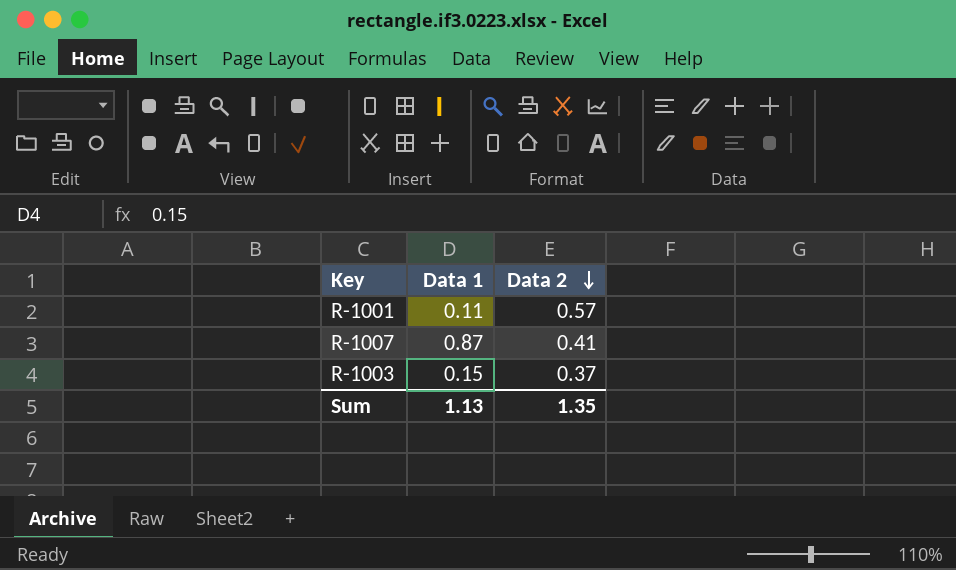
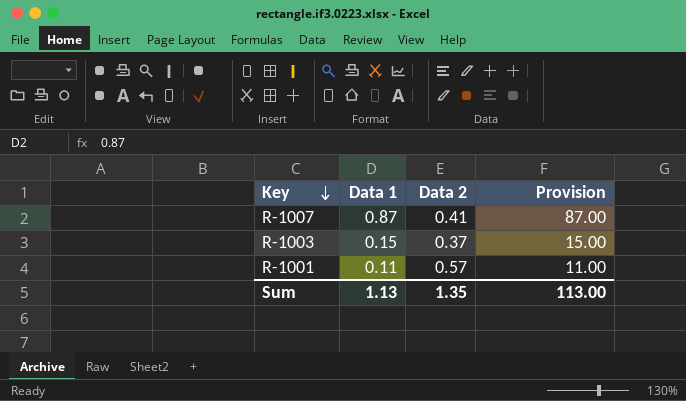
row order: Data 2 descending -> Key descending
column Provision | formula: none -> [Data 1] * 100

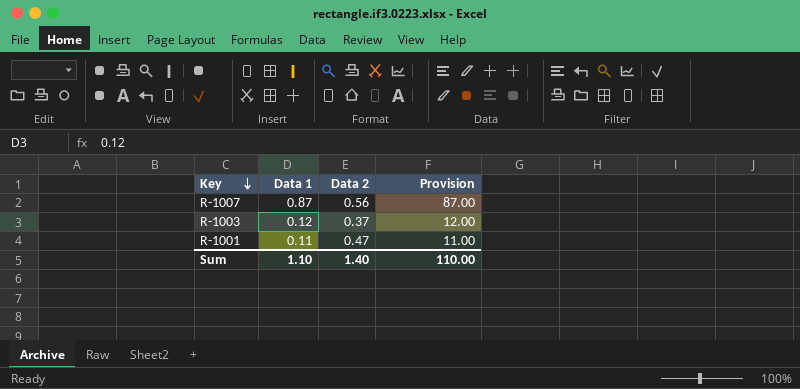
R-1007 | Data 2: 0.41 -> 0.56
R-1003 | Data 1: 0.15 -> 0.12
R-1003 | Provision: 15.00 -> 12.00
R-1001 | Data 2: 0.57 -> 0.47
Sum | Data 1: 1.13 -> 1.10
Sum | Data 2: 1.35 -> 1.40
Sum | Provision: 113.00 -> 110.00

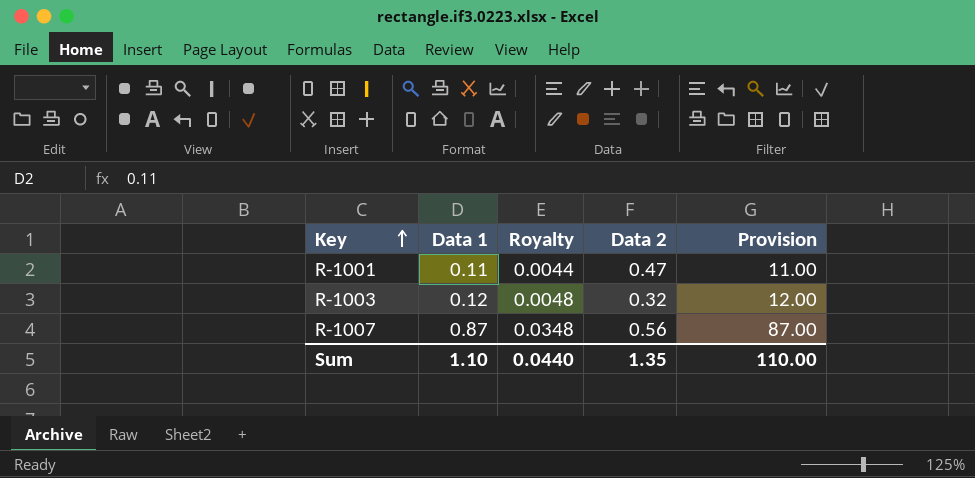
row order: Key descending -> Key ascending
column Royalty | formula: none -> [Data 1] * 0.04
R-1003 | Data 2: 0.37 -> 0.32
Sum | Data 2: 1.40 -> 1.35

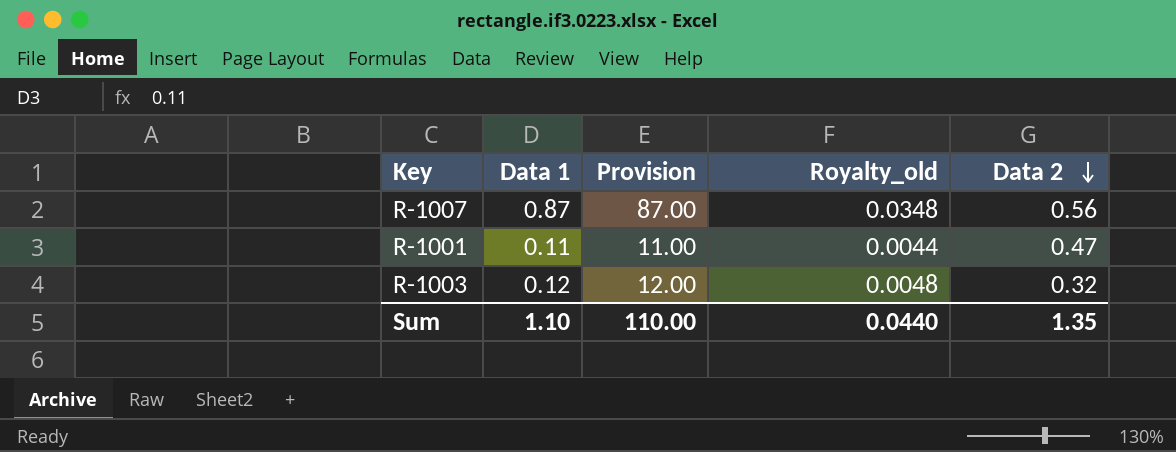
row order: Key ascending -> Data 2 descending
column Provision | position: 5 -> 3
column name: Royalty -> Royalty_old

